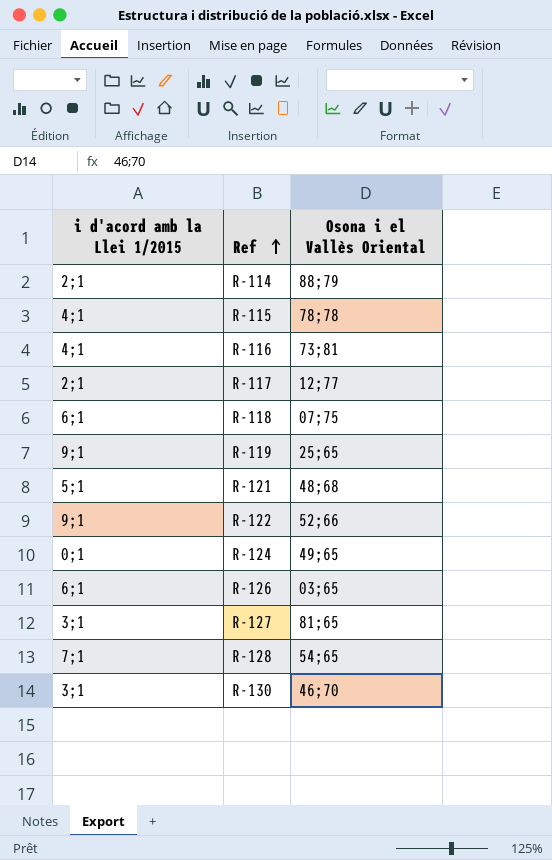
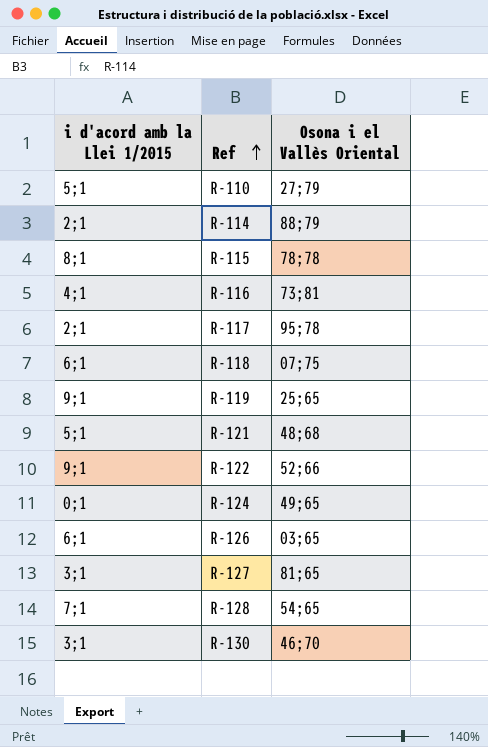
row R-110: none -> 5;1 | 27;79
R-115 | i d'acord amb la Llei 1/2015: 4;1 -> 8;1
R-117 | Osona i el Vallès Oriental: 12;77 -> 95;78

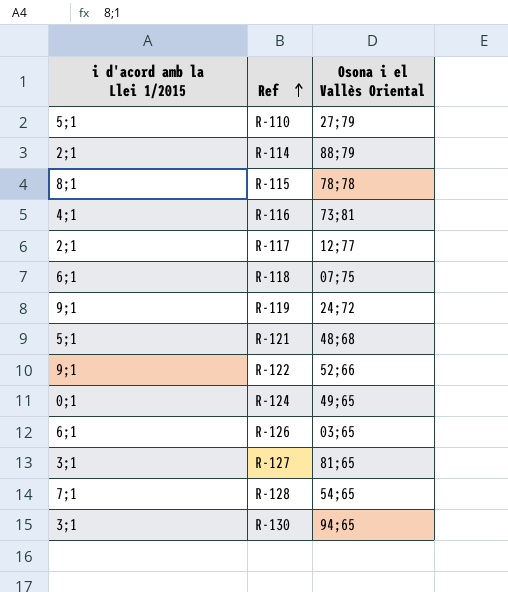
R-117 | Osona i el Vallès Oriental: 95;78 -> 12;77
R-119 | Osona i el Vallès Oriental: 25;65 -> 24;72
R-130 | Osona i el Vallès Oriental: 46;70 -> 94;65

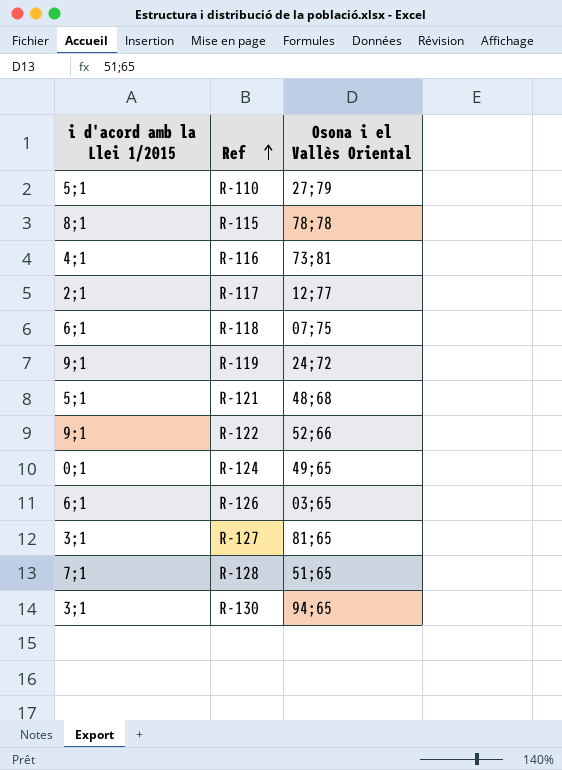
row R-114: 2;1 | 88;79 -> none
R-128 | Osona i el Vallès Oriental: 54;65 -> 51;65

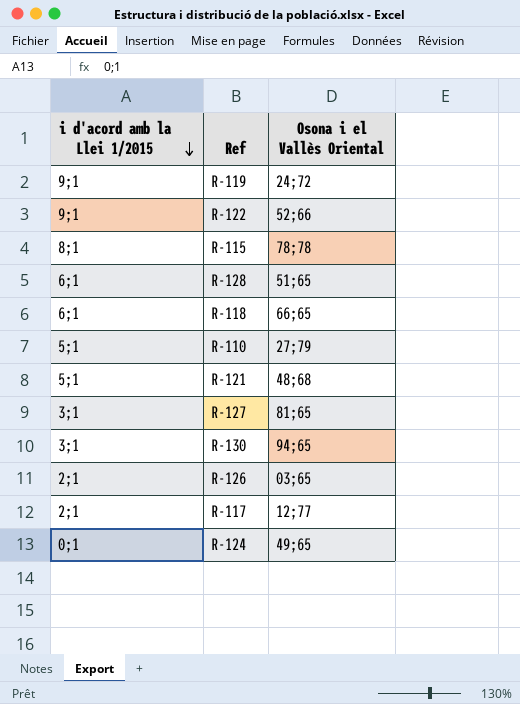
row order: Ref ascending -> i d'acord amb la Llei 1/2015 descending
row R-116: 4;1 | 73;81 -> none
R-128 | i d'acord amb la Llei 1/2015: 7;1 -> 6;1
R-118 | Osona i el Vallès Oriental: 07;75 -> 66;65
R-126 | i d'acord amb la Llei 1/2015: 6;1 -> 2;1

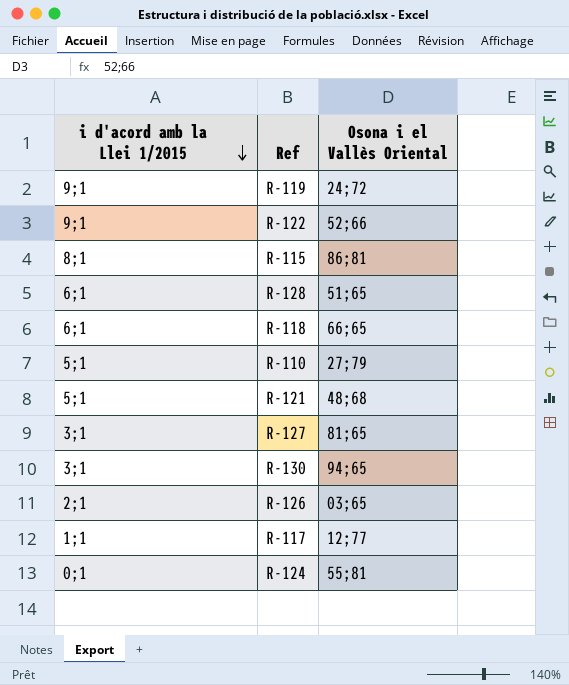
R-115 | Osona i el Vallès Oriental: 78;78 -> 86;81
R-117 | i d'acord amb la Llei 1/2015: 2;1 -> 1;1
R-124 | Osona i el Vallès Oriental: 49;65 -> 55;81

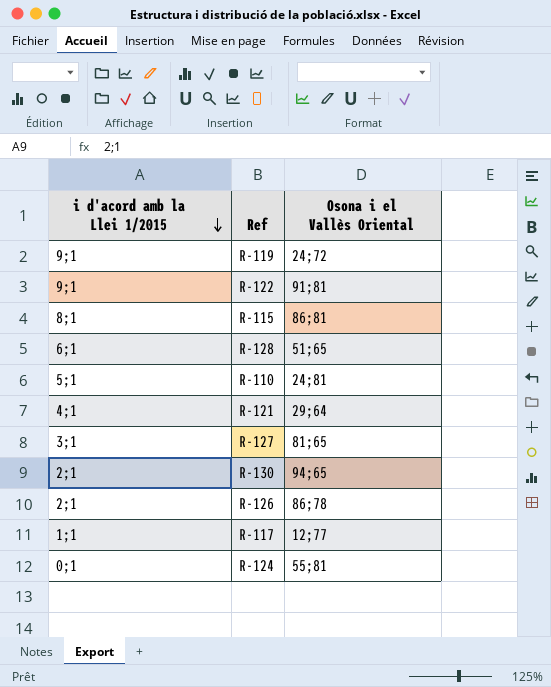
row R-118: 6;1 | 66;65 -> none
R-122 | Osona i el Vallès Oriental: 52;66 -> 91;81
R-110 | Osona i el Vallès Oriental: 27;79 -> 24;81
R-121 | i d'acord amb la Llei 1/2015: 5;1 -> 4;1
R-121 | Osona i el Vallès Oriental: 48;68 -> 29;64
R-130 | i d'acord amb la Llei 1/2015: 3;1 -> 2;1
R-126 | Osona i el Vallès Oriental: 03;65 -> 86;78

